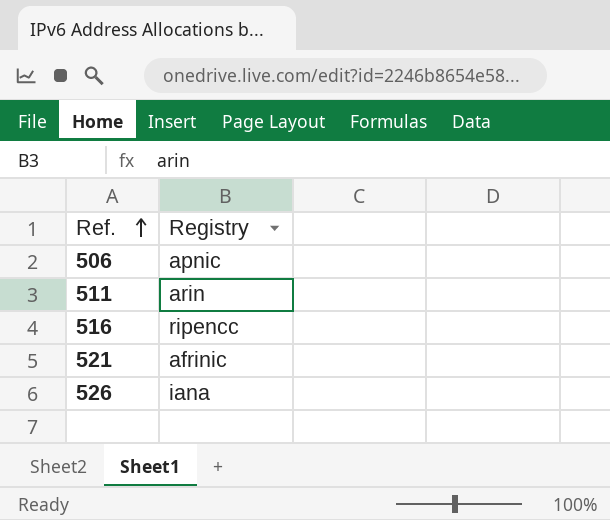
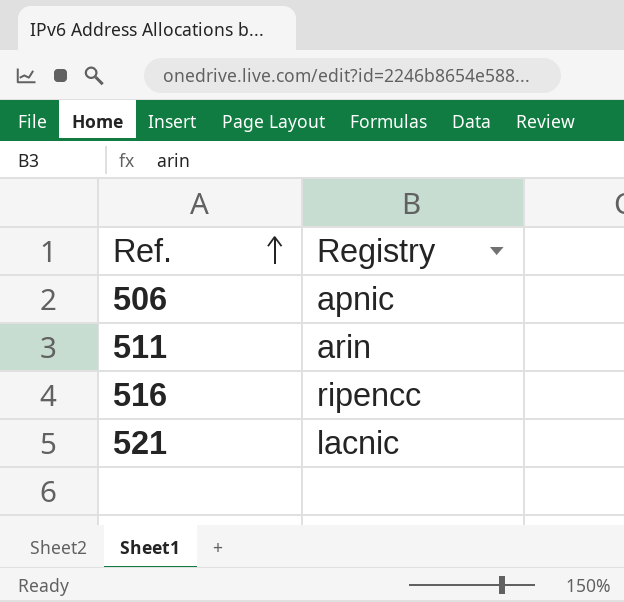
row 526: iana -> none
521 | Registry: afrinic -> lacnic

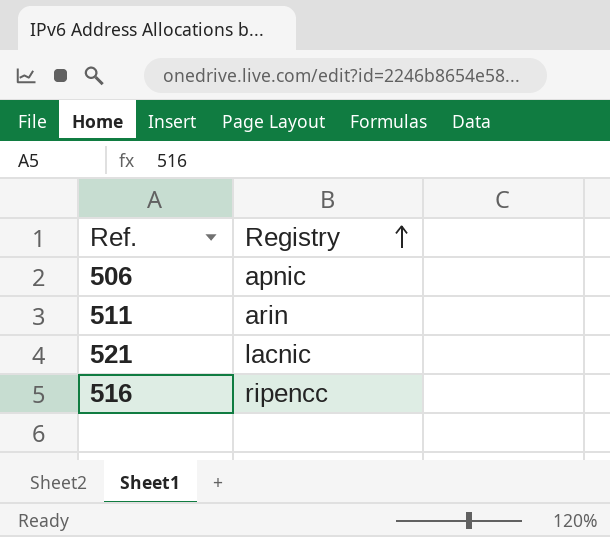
row order: Ref. ascending -> Registry ascending

